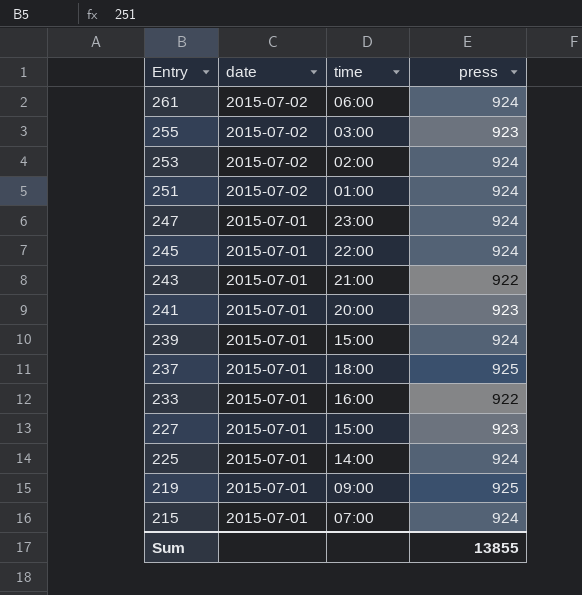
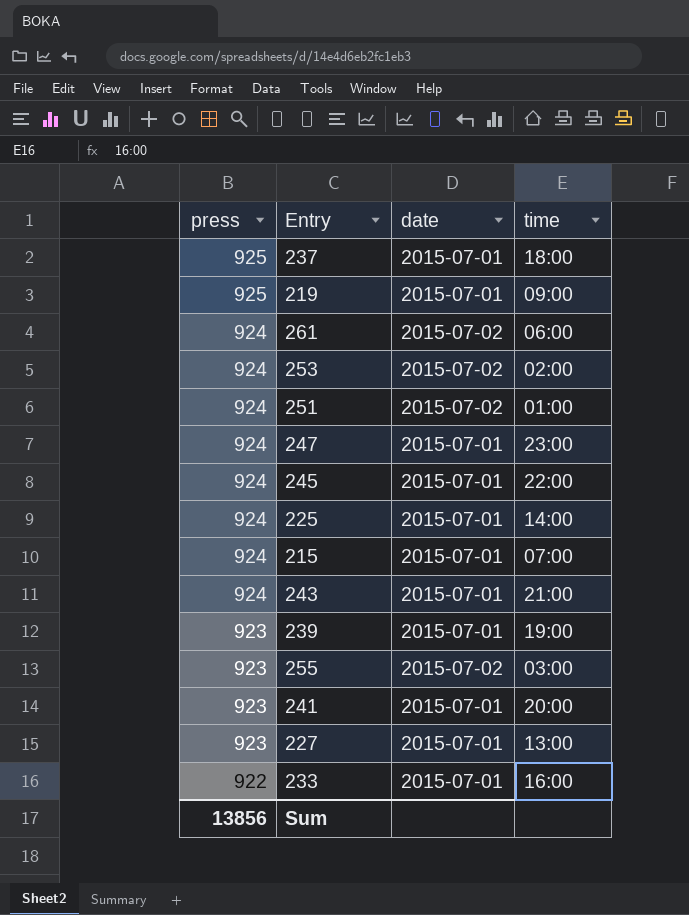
row order: Entry descending -> press descending
column press | position: 4 -> 1
243 | press: 922 -> 924
239 | press: 924 -> 923
239 | time: 15:00 -> 19:00
227 | time: 15:00 -> 13:00
Sum | press: 13855 -> 13856

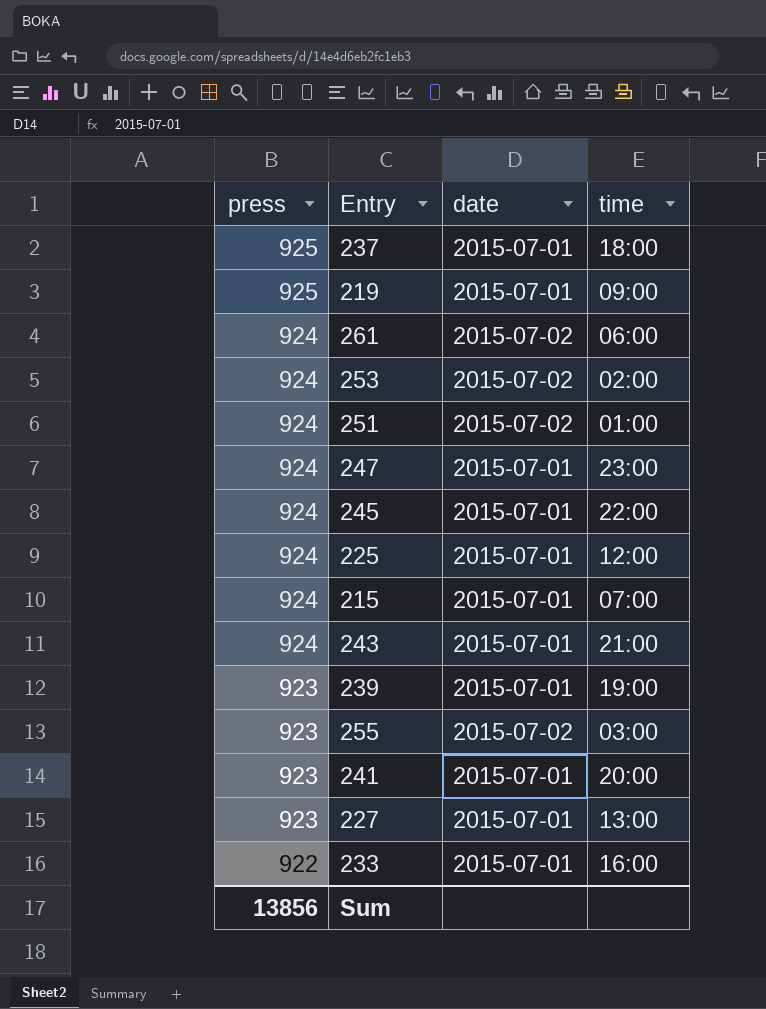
225 | time: 14:00 -> 12:00

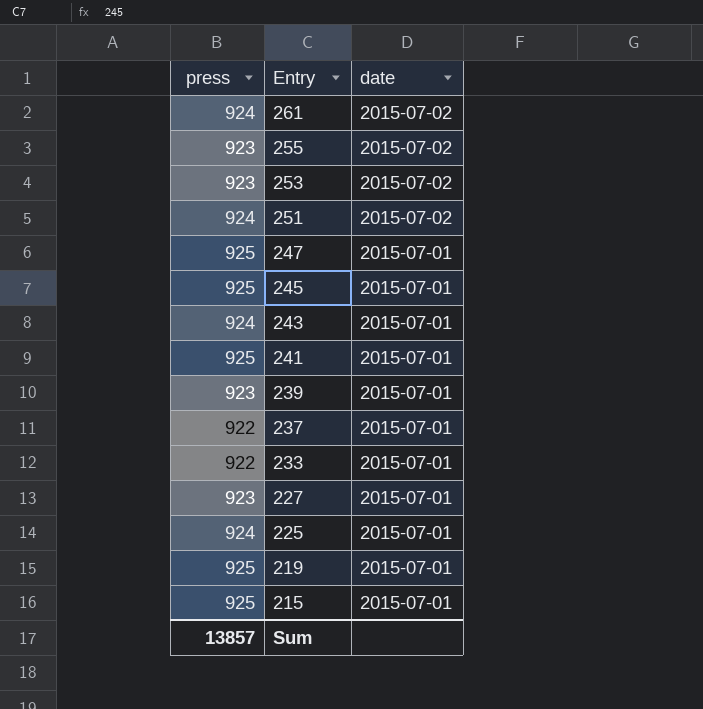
row order: press descending -> Entry descending
column time | position: 4 -> none
253 | press: 924 -> 923
247 | press: 924 -> 925
245 | press: 924 -> 925
241 | press: 923 -> 925
237 | press: 925 -> 922
215 | press: 924 -> 925
Sum | press: 13856 -> 13857

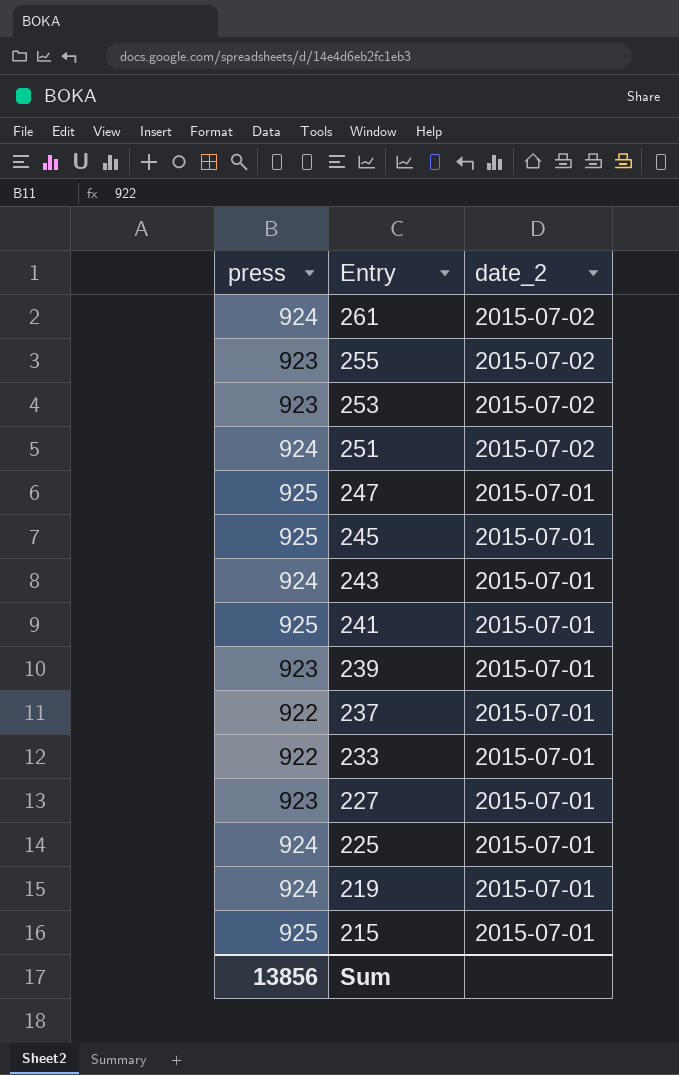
column name: date -> date_2
219 | press: 925 -> 924
Sum | press: 13857 -> 13856

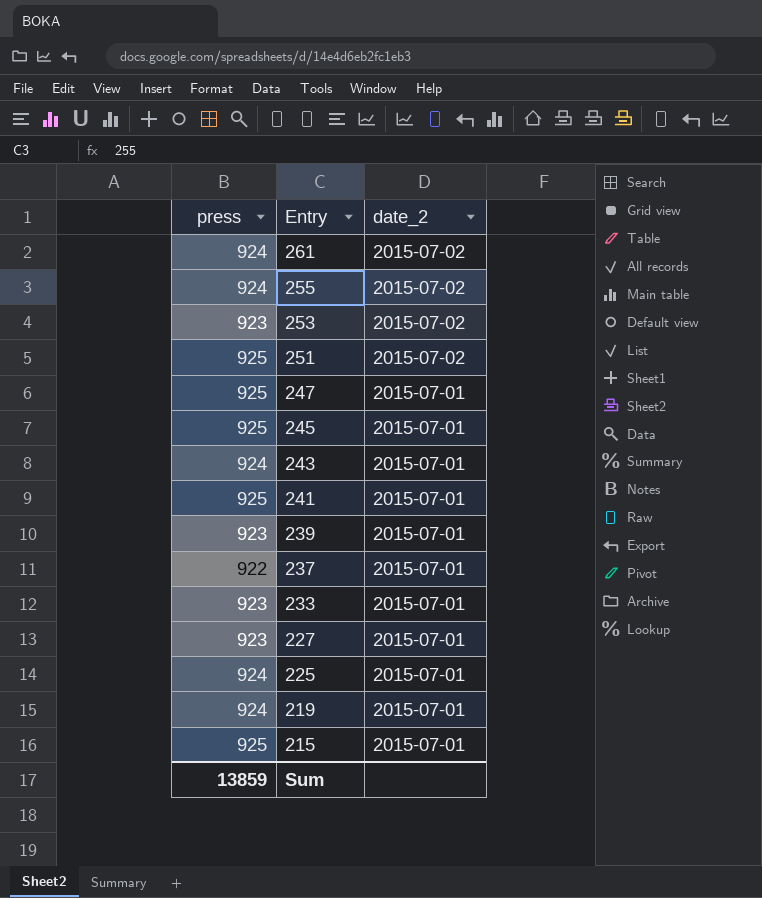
255 | press: 923 -> 924
251 | press: 924 -> 925
233 | press: 922 -> 923
Sum | press: 13856 -> 13859

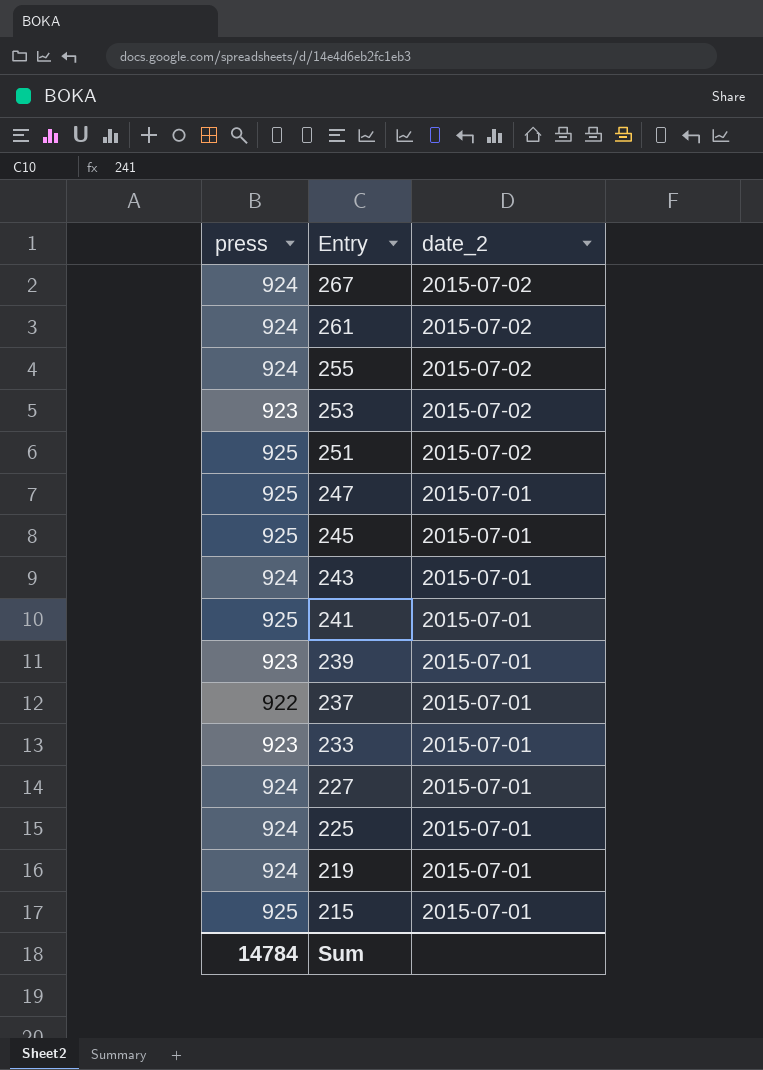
row 267: none -> 924 | 2015-07-02
227 | press: 923 -> 924
Sum | press: 13859 -> 14784

